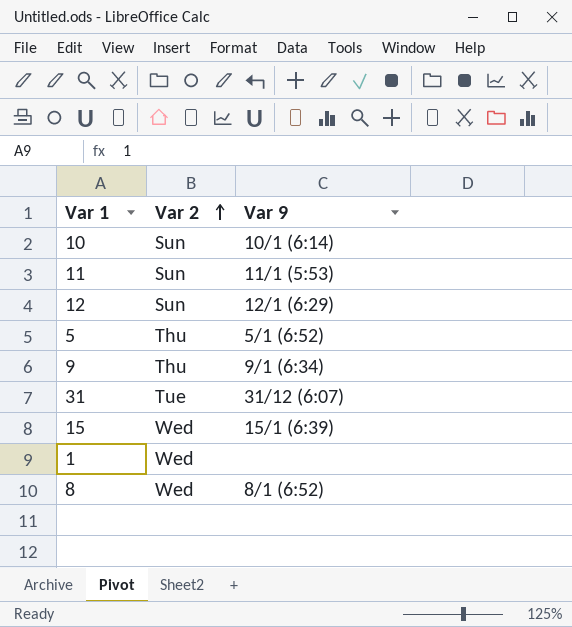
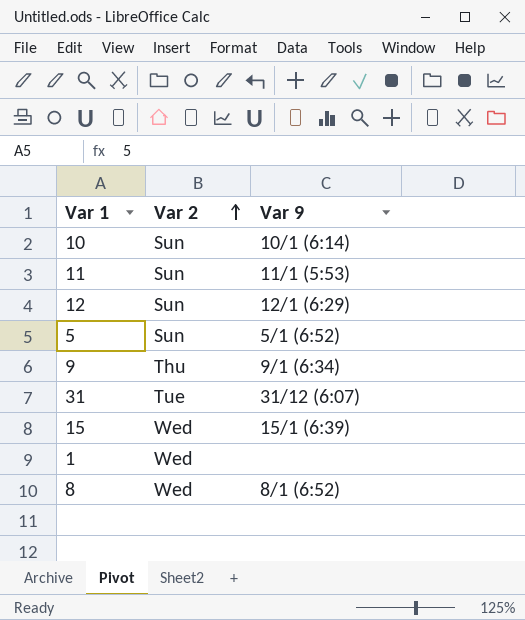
5 | Var 2: Thu -> Sun

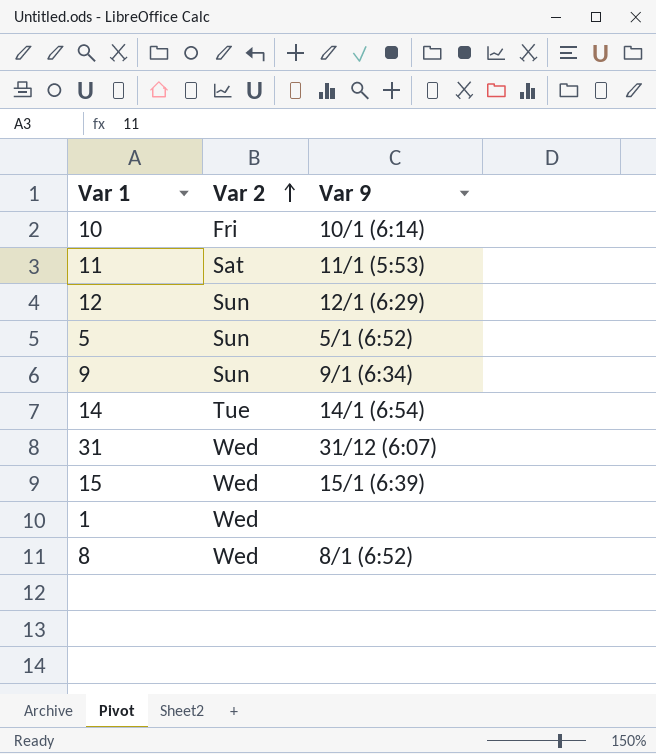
10 | Var 2: Sun -> Fri
11 | Var 2: Sun -> Sat
9 | Var 2: Thu -> Sun
row 14: none -> Tue | 14/1 (6:54)
31 | Var 2: Tue -> Wed

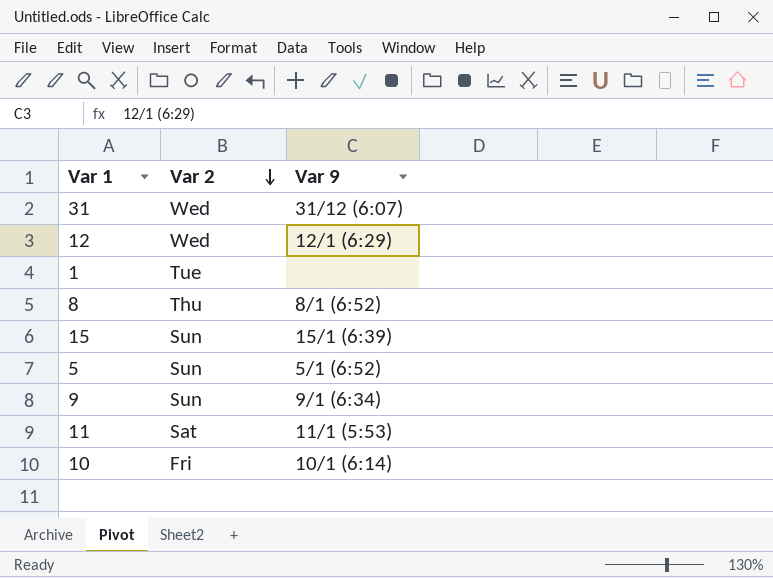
row order: Var 2 ascending -> Var 2 descending
row 14: Tue | 14/1 (6:54) -> none
12 | Var 2: Sun -> Wed
1 | Var 2: Wed -> Tue
8 | Var 2: Wed -> Thu
15 | Var 2: Wed -> Sun

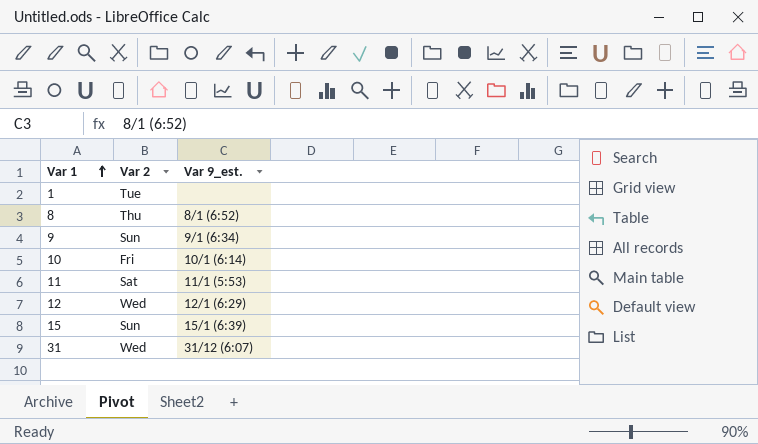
row order: Var 2 descending -> Var 1 ascending
column name: Var 9 -> Var 9_est.
row 5: Sun | 5/1 (6:52) -> none

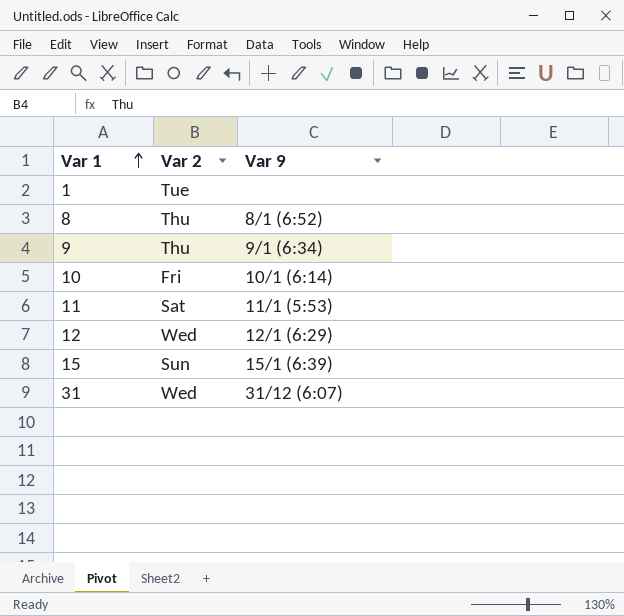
column name: Var 9_est. -> Var 9
9 | Var 2: Sun -> Thu

